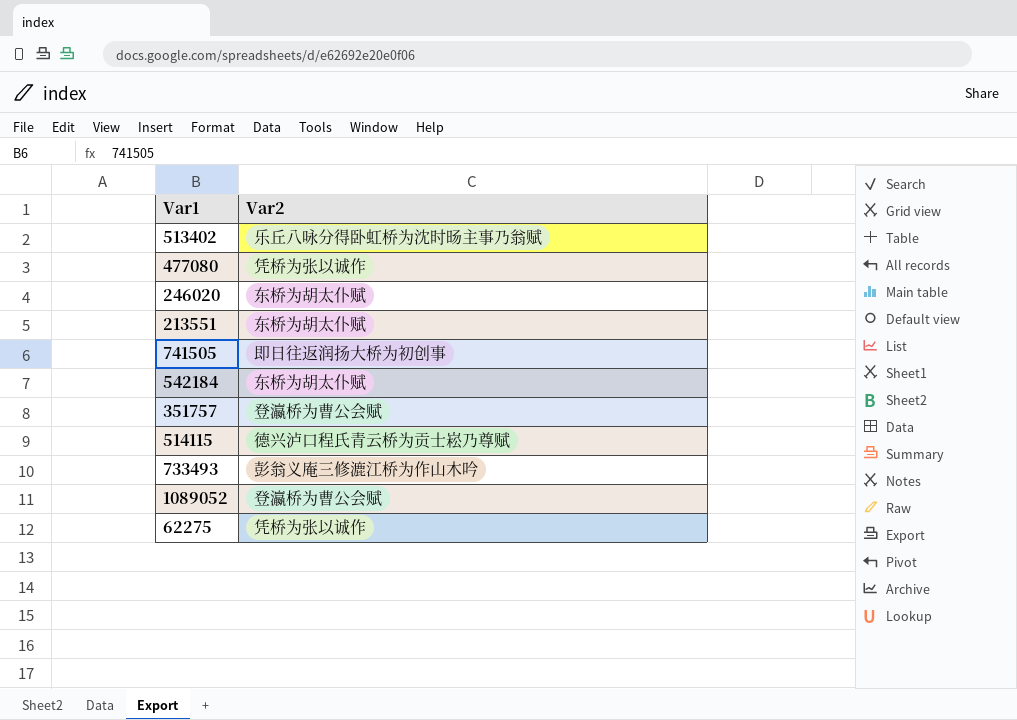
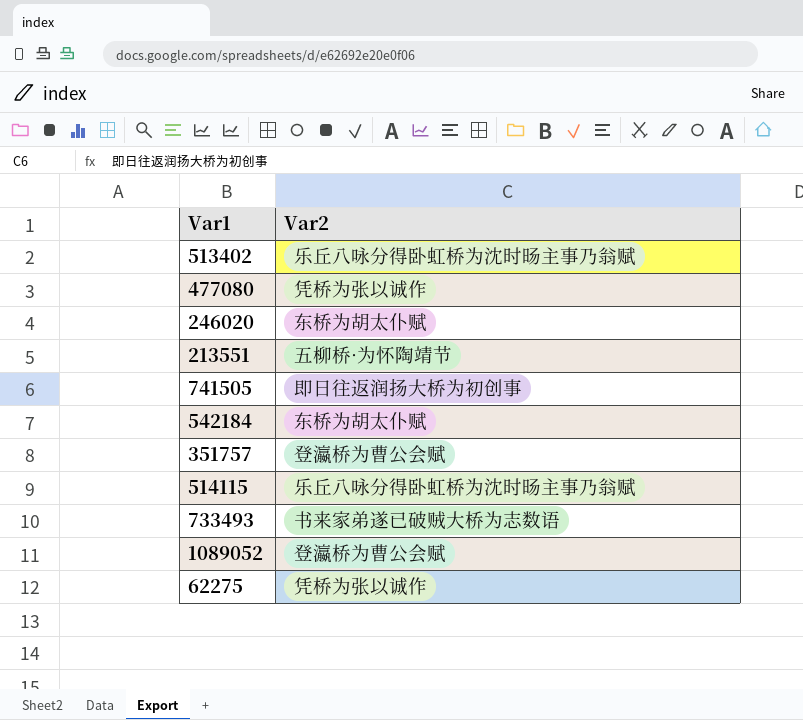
213551 | Var2: 东桥为胡太仆赋 -> 五柳桥·为怀陶靖节
514115 | Var2: 德兴泸口程氏青云桥为贡士崧乃尊赋 -> 乐丘八咏分得卧虹桥为沈时旸主事乃翁赋
733493 | Var2: 彭翁义庵三修漉江桥为作山木吟 -> 书来家弟遂已破贼大桥为志数语

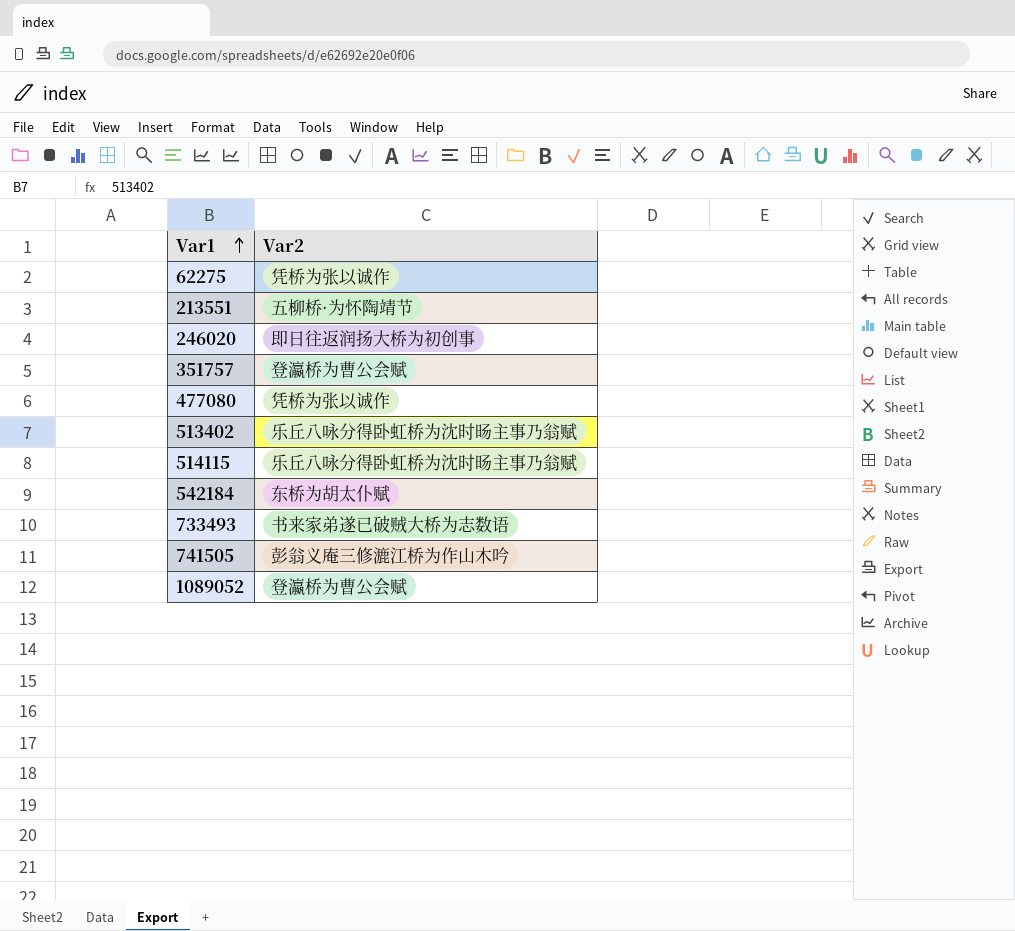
row order: none -> Var1 ascending
246020 | Var2: 东桥为胡太仆赋 -> 即日往返润扬大桥为初创事
741505 | Var2: 即日往返润扬大桥为初创事 -> 彭翁义庵三修漉江桥为作山木吟

